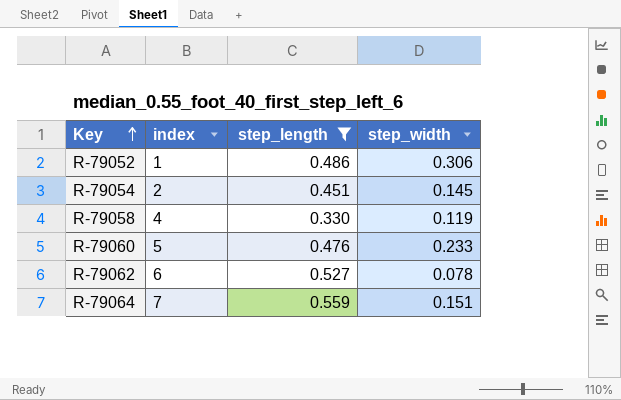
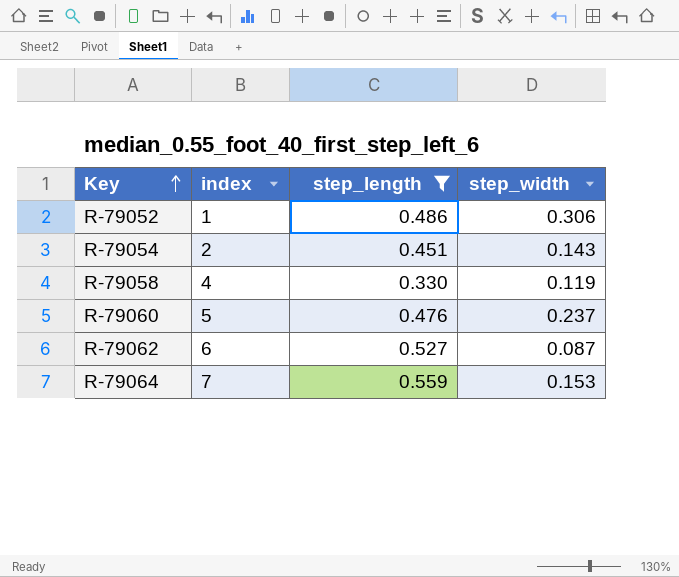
R-79054 | step_width: 0.145 -> 0.143
R-79060 | step_width: 0.233 -> 0.237
R-79062 | step_width: 0.078 -> 0.087
R-79064 | step_width: 0.151 -> 0.153

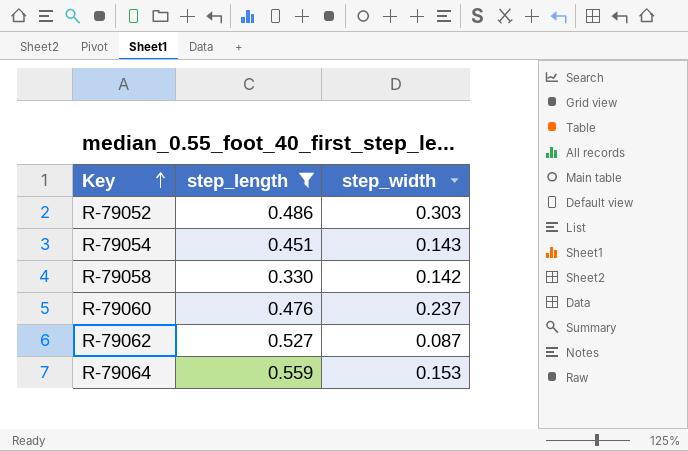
column index | position: 2 -> none
R-79052 | step_width: 0.306 -> 0.303
R-79058 | step_width: 0.119 -> 0.142

